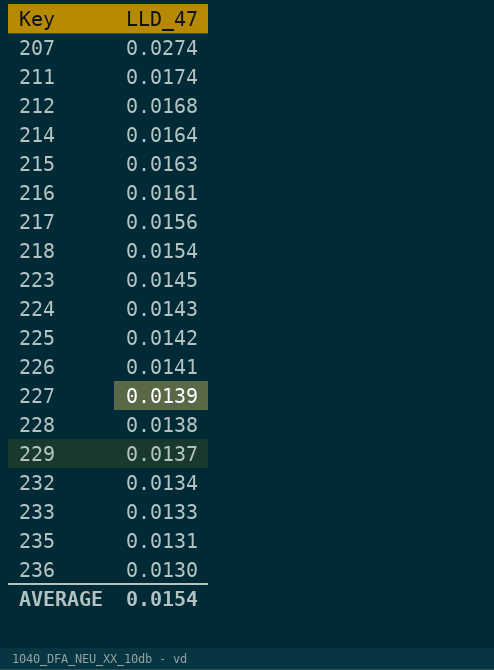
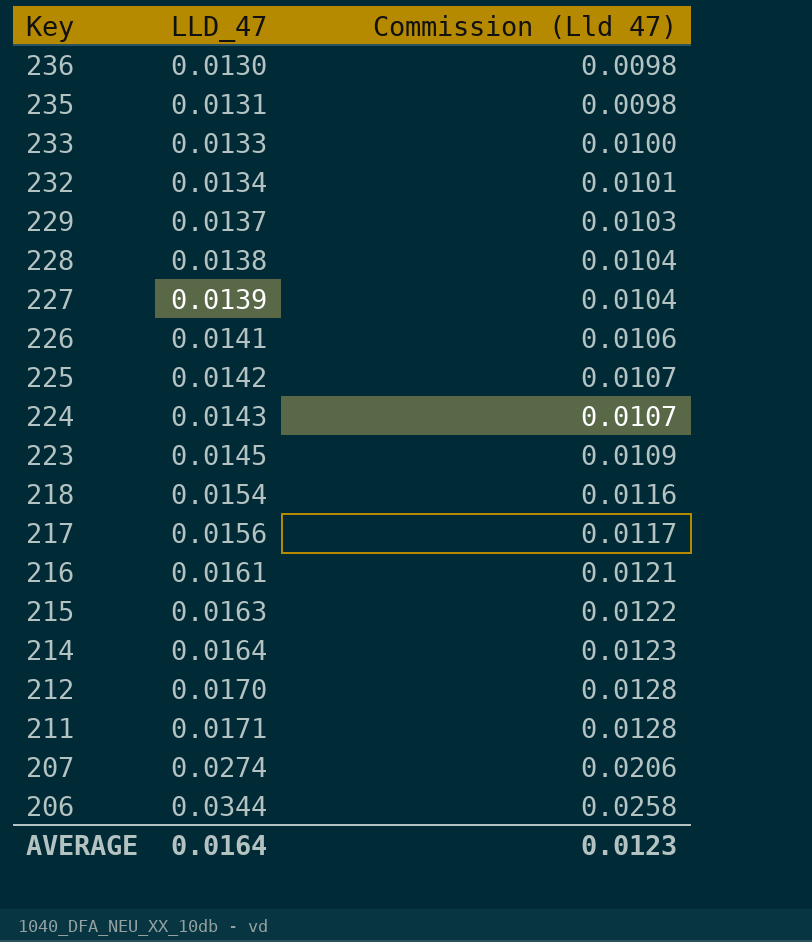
row order: Key ascending -> Key descending
column Commission (Lld 47) | formula: none -> [LLD_47] * 0.75
212 | LLD_47: 0.0168 -> 0.0170
211 | LLD_47: 0.0174 -> 0.0171
row 206: none -> 0.0344 | 0.0258
AVERAGE | LLD_47: 0.0154 -> 0.0164

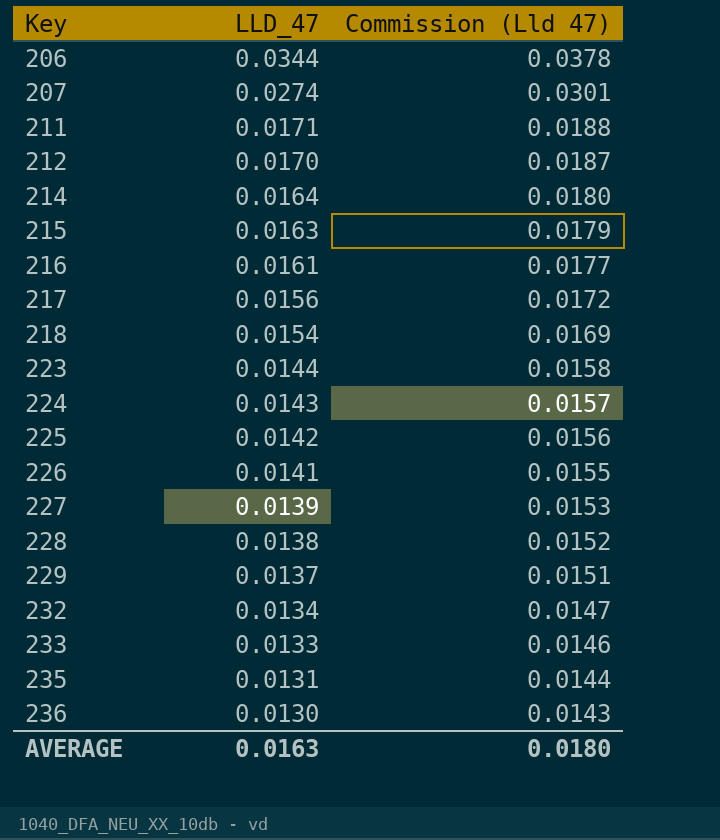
row order: Key descending -> Key ascending
column Commission (Lld 47) | formula: [LLD_47] * 0.75 -> [LLD_47] * 1.1
223 | LLD_47: 0.0145 -> 0.0144
AVERAGE | LLD_47: 0.0164 -> 0.0163
AVERAGE | Commission (Lld 47): 0.0123 -> 0.0180

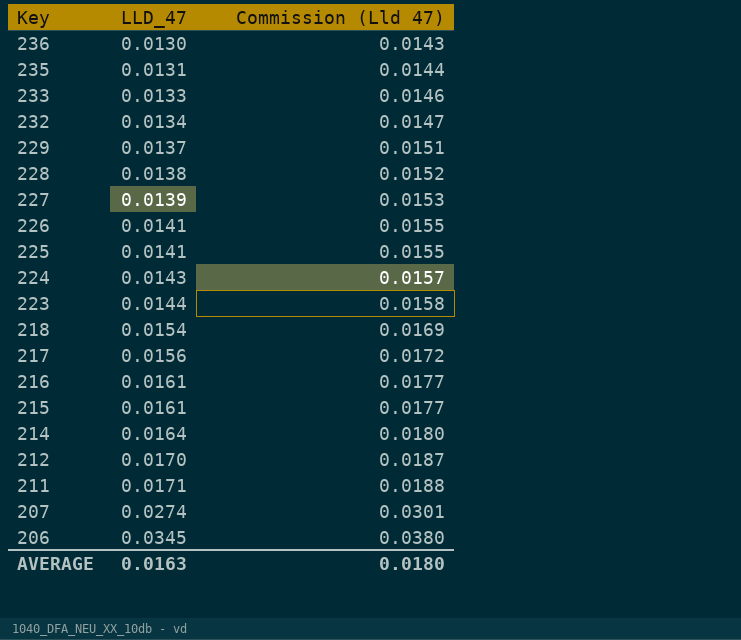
row order: Key ascending -> Key descending
225 | LLD_47: 0.0142 -> 0.0141
225 | Commission (Lld 47): 0.0156 -> 0.0155
215 | LLD_47: 0.0163 -> 0.0161
215 | Commission (Lld 47): 0.0179 -> 0.0177
206 | LLD_47: 0.0344 -> 0.0345
206 | Commission (Lld 47): 0.0378 -> 0.0380

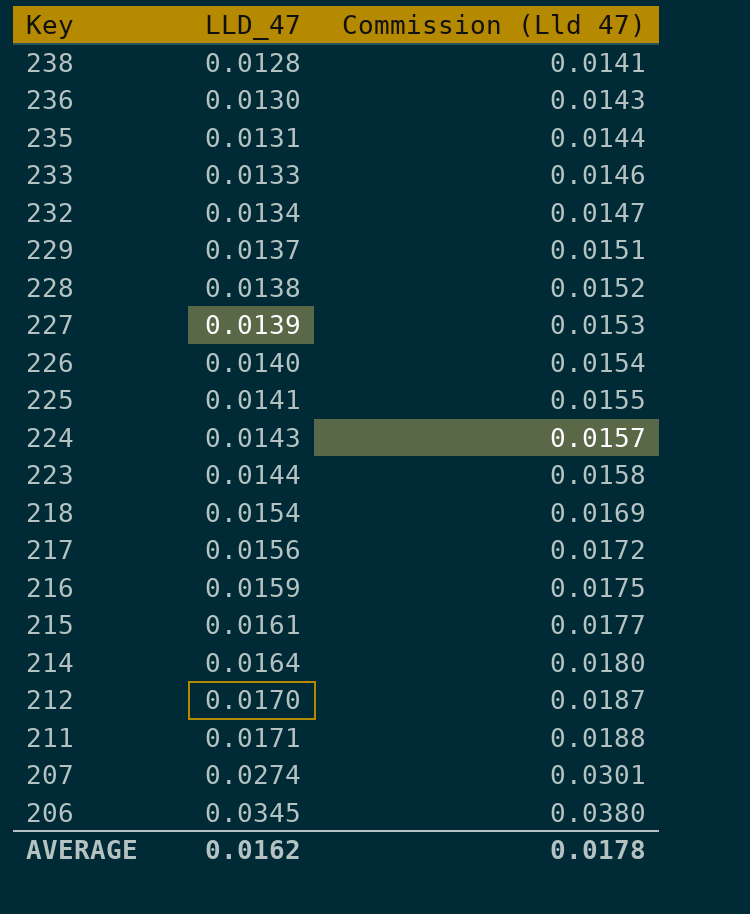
row 238: none -> 0.0128 | 0.0141
226 | LLD_47: 0.0141 -> 0.0140
226 | Commission (Lld 47): 0.0155 -> 0.0154
216 | LLD_47: 0.0161 -> 0.0159
216 | Commission (Lld 47): 0.0177 -> 0.0175
AVERAGE | LLD_47: 0.0163 -> 0.0162
AVERAGE | Commission (Lld 47): 0.0180 -> 0.0178

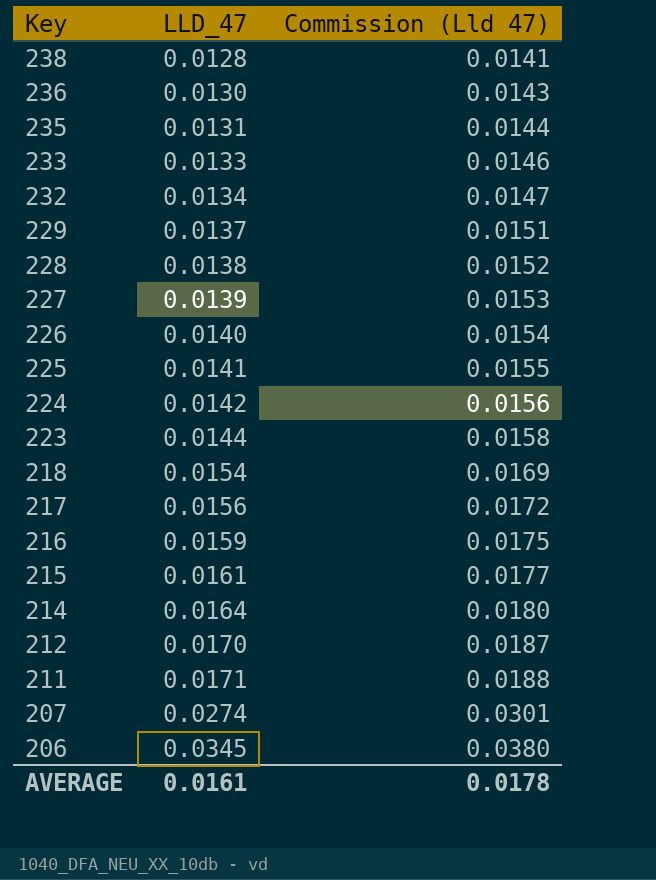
224 | LLD_47: 0.0143 -> 0.0142
224 | Commission (Lld 47): 0.0157 -> 0.0156
AVERAGE | LLD_47: 0.0162 -> 0.0161

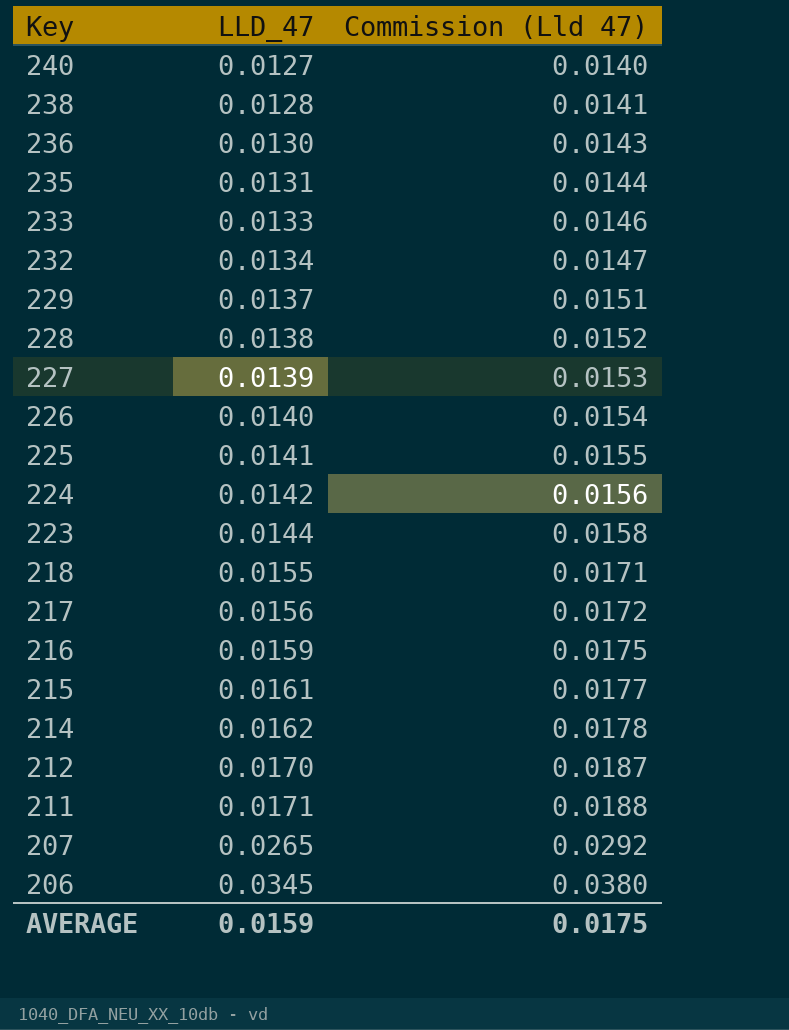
row 240: none -> 0.0127 | 0.0140
218 | LLD_47: 0.0154 -> 0.0155
218 | Commission (Lld 47): 0.0169 -> 0.0171
214 | LLD_47: 0.0164 -> 0.0162
214 | Commission (Lld 47): 0.0180 -> 0.0178
207 | LLD_47: 0.0274 -> 0.0265
207 | Commission (Lld 47): 0.0301 -> 0.0292
AVERAGE | LLD_47: 0.0161 -> 0.0159
AVERAGE | Commission (Lld 47): 0.0178 -> 0.0175

